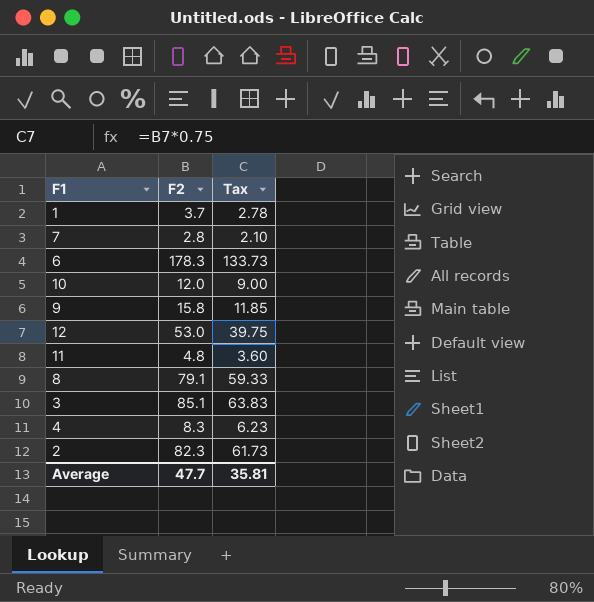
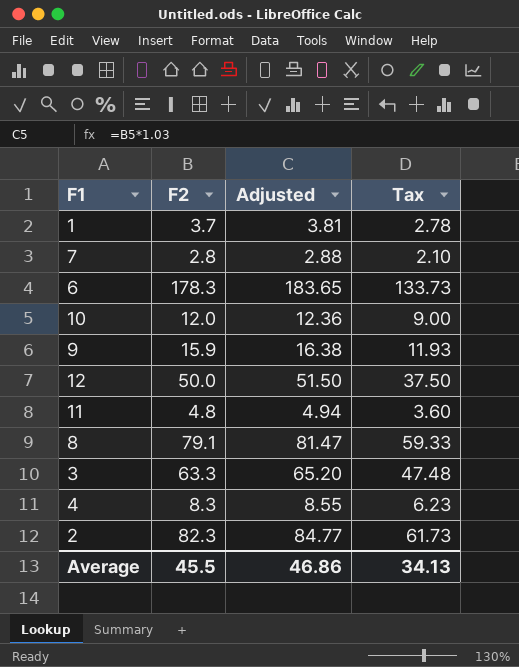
column Adjusted | formula: none -> [F2] * 1.03
9 | F2: 15.8 -> 15.9
9 | Tax: 11.85 -> 11.93
12 | F2: 53.0 -> 50.0
12 | Tax: 39.75 -> 37.50
3 | F2: 85.1 -> 63.3
3 | Tax: 63.83 -> 47.48
Average | F2: 47.7 -> 45.5
Average | Tax: 35.81 -> 34.13

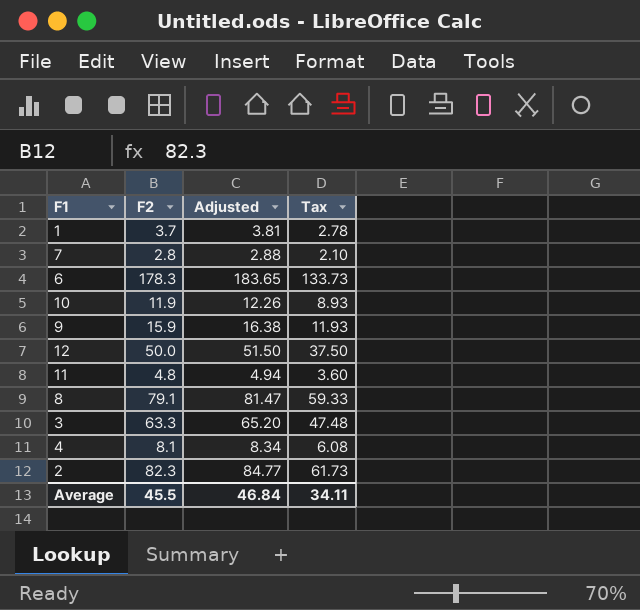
10 | F2: 12.0 -> 11.9
10 | Adjusted: 12.36 -> 12.26
10 | Tax: 9.00 -> 8.93
4 | F2: 8.3 -> 8.1
4 | Adjusted: 8.55 -> 8.34
4 | Tax: 6.23 -> 6.08
Average | Adjusted: 46.86 -> 46.84
Average | Tax: 34.13 -> 34.11

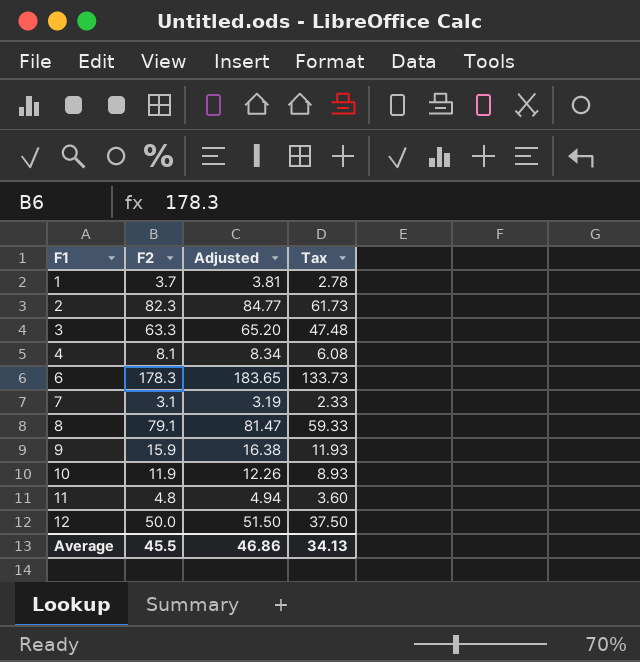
row order: none -> F1 ascending
7 | F2: 2.8 -> 3.1
7 | Adjusted: 2.88 -> 3.19
7 | Tax: 2.10 -> 2.33
Average | Adjusted: 46.84 -> 46.86
Average | Tax: 34.11 -> 34.13

